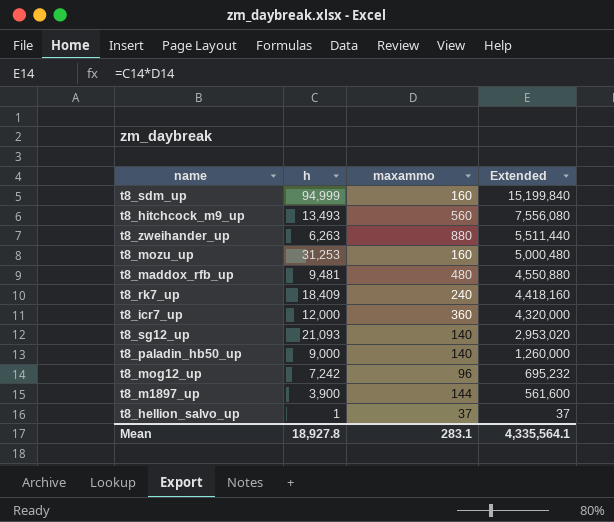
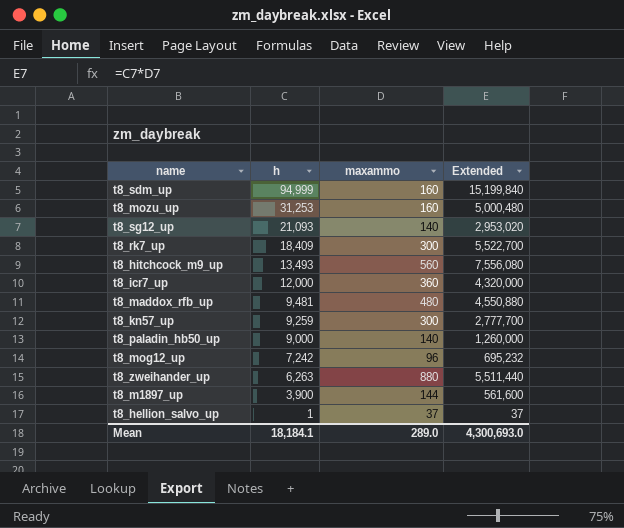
row order: Extended descending -> h descending
t8_rk7_up | maxammo: 240 -> 300
t8_rk7_up | Extended: 4,418,160 -> 5,522,700
row t8_kn57_up: none -> 9,259 | 300 | 2,777,700
Mean | h: 18,927.8 -> 18,184.1
Mean | maxammo: 283.1 -> 289.0
Mean | Extended: 4,335,564.1 -> 4,300,693.0

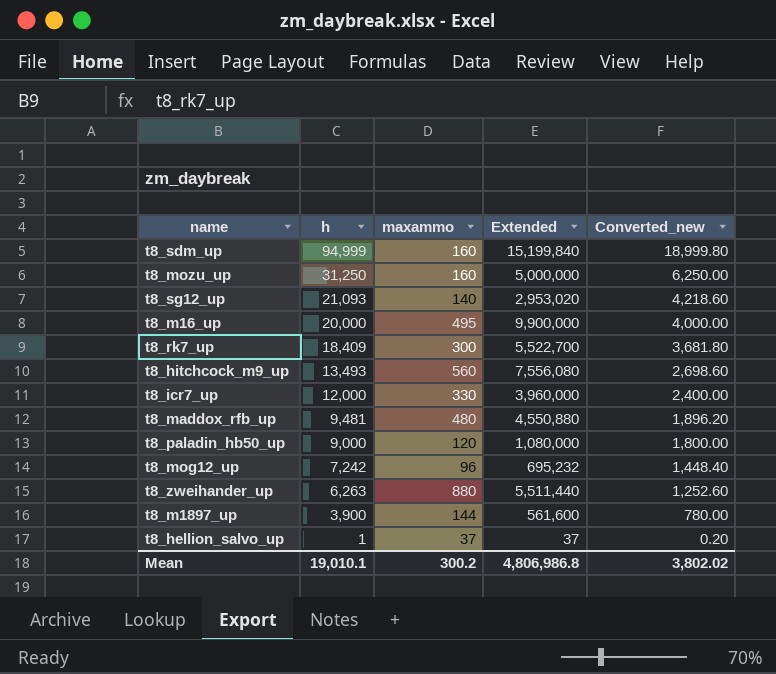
column Converted_new | formula: none -> [h] * 0.2
row t8_kn57_up: 9,259 | 300 | 2,777,700 -> none
t8_mozu_up | h: 31,253 -> 31,250
t8_mozu_up | Extended: 5,000,480 -> 5,000,000
row t8_m16_up: none -> 20,000 | 495 | 9,900,000 | 4,000.00
t8_icr7_up | maxammo: 360 -> 330
t8_icr7_up | Extended: 4,320,000 -> 3,960,000
t8_paladin_hb50_up | maxammo: 140 -> 120
t8_paladin_hb50_up | Extended: 1,260,000 -> 1,080,000
Mean | h: 18,184.1 -> 19,010.1
Mean | maxammo: 289.0 -> 300.2
Mean | Extended: 4,300,693.0 -> 4,806,986.8

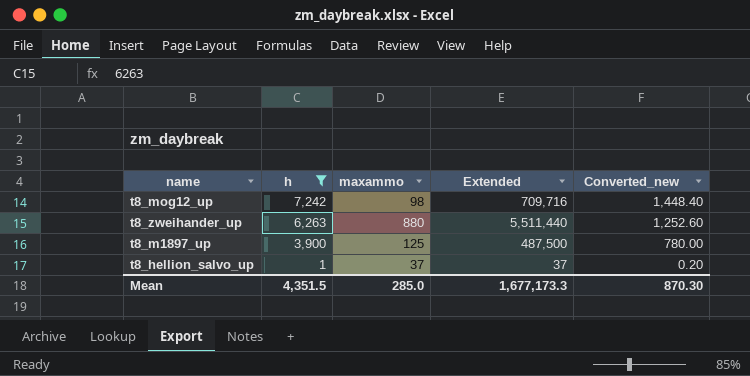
filter: none -> h <= 7,242
t8_mog12_up | maxammo: 96 -> 98
t8_mog12_up | Extended: 695,232 -> 709,716
t8_m1897_up | maxammo: 144 -> 125
t8_m1897_up | Extended: 561,600 -> 487,500
Mean | h: 19,010.1 -> 4,351.5
Mean | maxammo: 300.2 -> 285.0
Mean | Extended: 4,806,986.8 -> 1,677,173.3
Mean | Converted_new: 3,802.02 -> 870.30

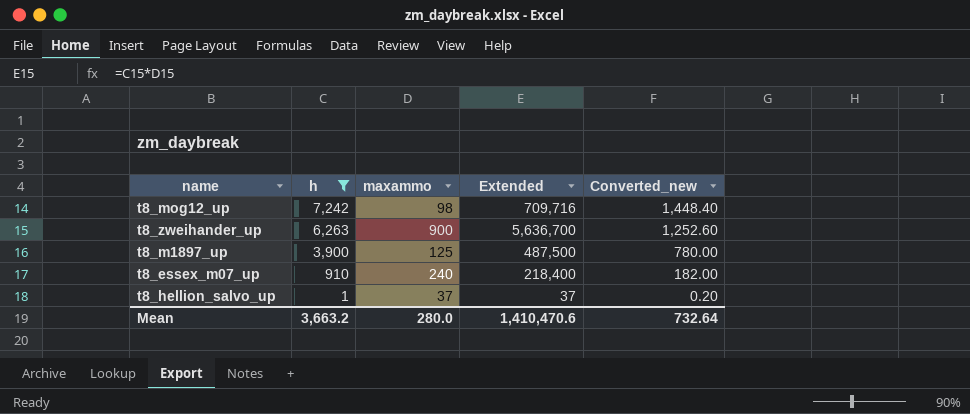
t8_zweihander_up | maxammo: 880 -> 900
t8_zweihander_up | Extended: 5,511,440 -> 5,636,700
row t8_essex_m07_up: none -> 910 | 240 | 218,400 | 182.00
Mean | h: 4,351.5 -> 3,663.2
Mean | maxammo: 285.0 -> 280.0
Mean | Extended: 1,677,173.3 -> 1,410,470.6
Mean | Converted_new: 870.30 -> 732.64

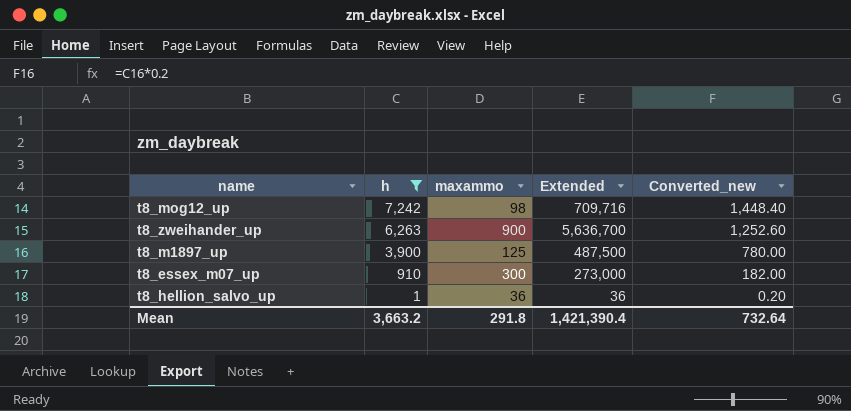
t8_essex_m07_up | maxammo: 240 -> 300
t8_essex_m07_up | Extended: 218,400 -> 273,000
t8_hellion_salvo_up | maxammo: 37 -> 36
t8_hellion_salvo_up | Extended: 37 -> 36
Mean | maxammo: 280.0 -> 291.8
Mean | Extended: 1,410,470.6 -> 1,421,390.4

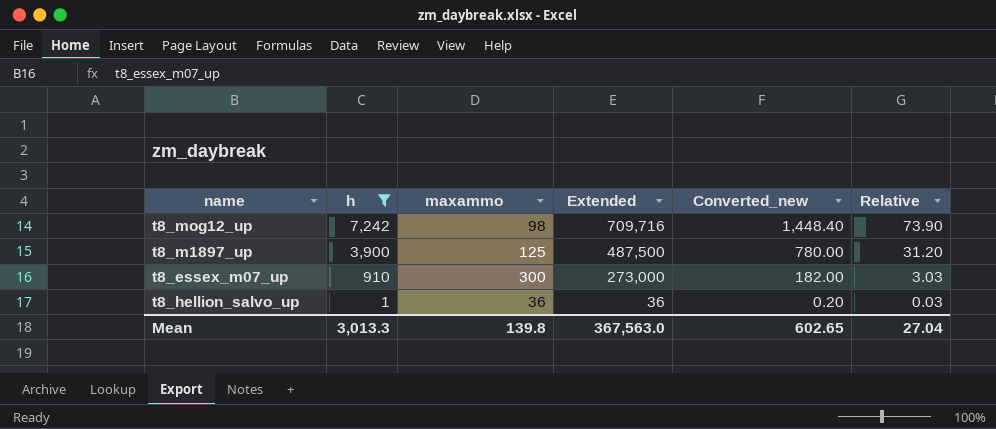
column Relative | formula: none -> [h] / [maxammo]
row t8_zweihander_up: 6,263 | 900 | 5,636,700 | 1,252.60 -> none
Mean | h: 3,663.2 -> 3,013.3
Mean | maxammo: 291.8 -> 139.8
Mean | Extended: 1,421,390.4 -> 367,563.0
Mean | Converted_new: 732.64 -> 602.65

